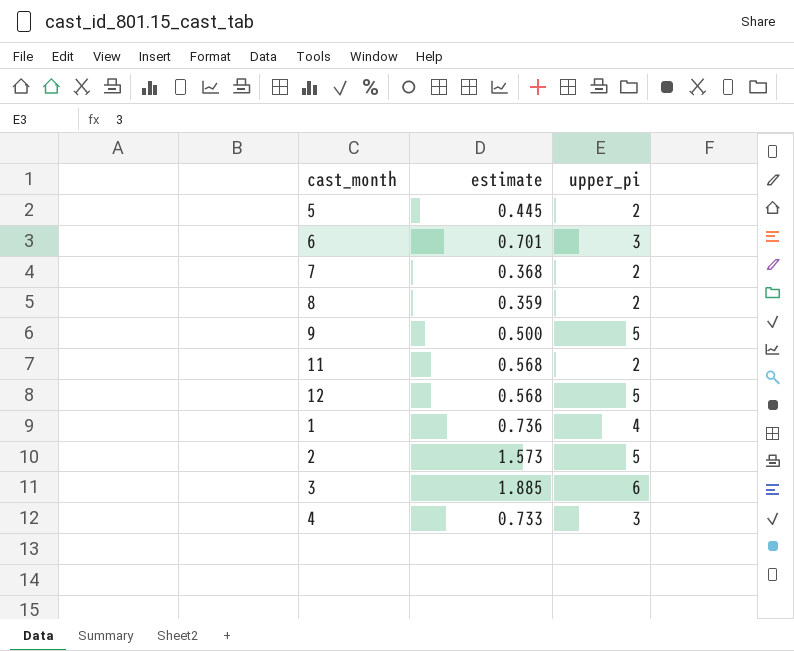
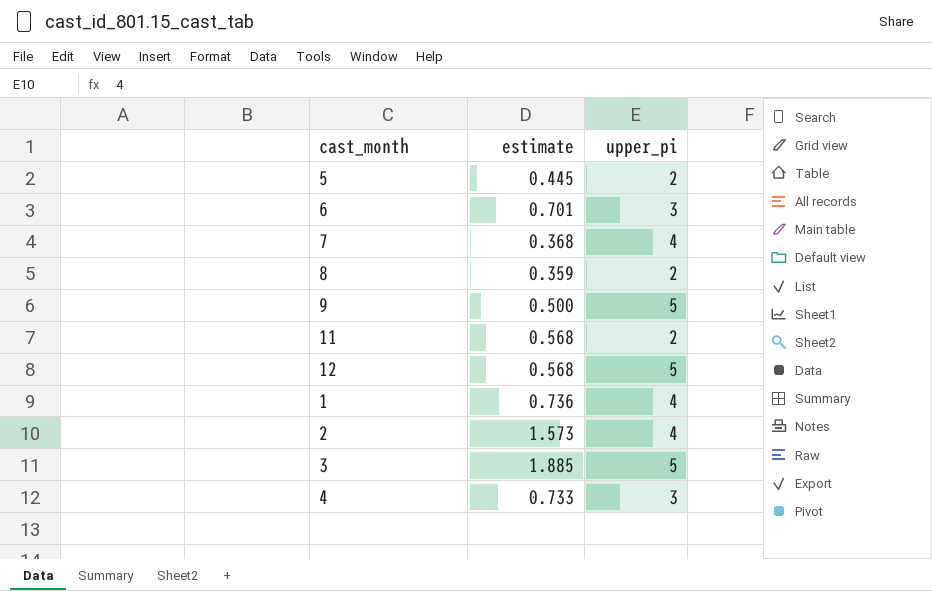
7 | upper_pi: 2 -> 4
2 | upper_pi: 5 -> 4
3 | upper_pi: 6 -> 5

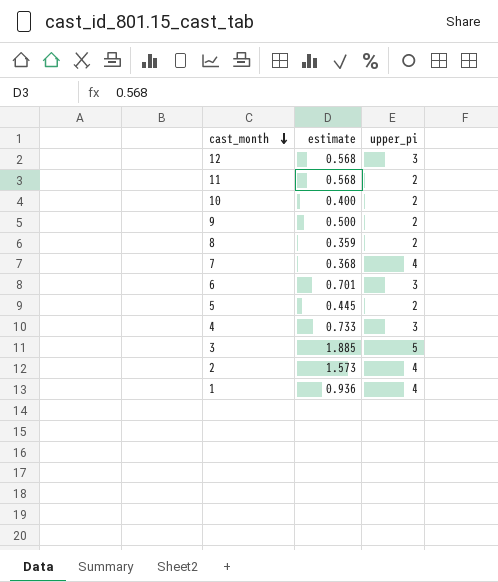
row order: none -> cast_month descending
12 | upper_pi: 5 -> 3
row 10: none -> 0.400 | 2
9 | upper_pi: 5 -> 2
1 | estimate: 0.736 -> 0.936

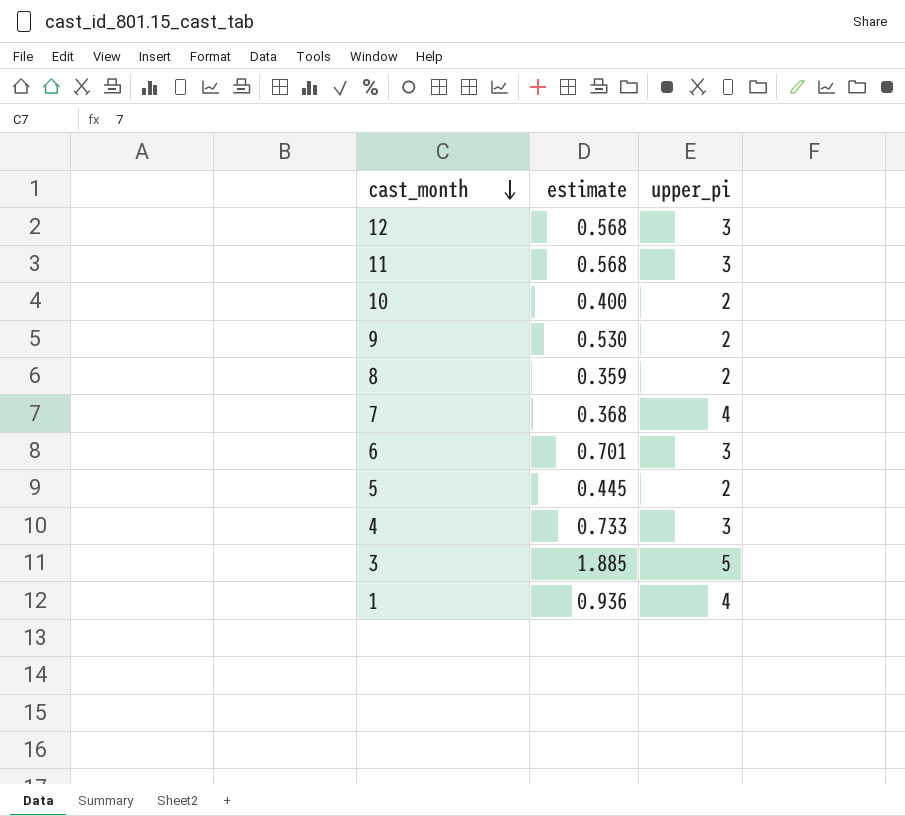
row 2: 1.573 | 4 -> none
11 | upper_pi: 2 -> 3
9 | estimate: 0.500 -> 0.530

